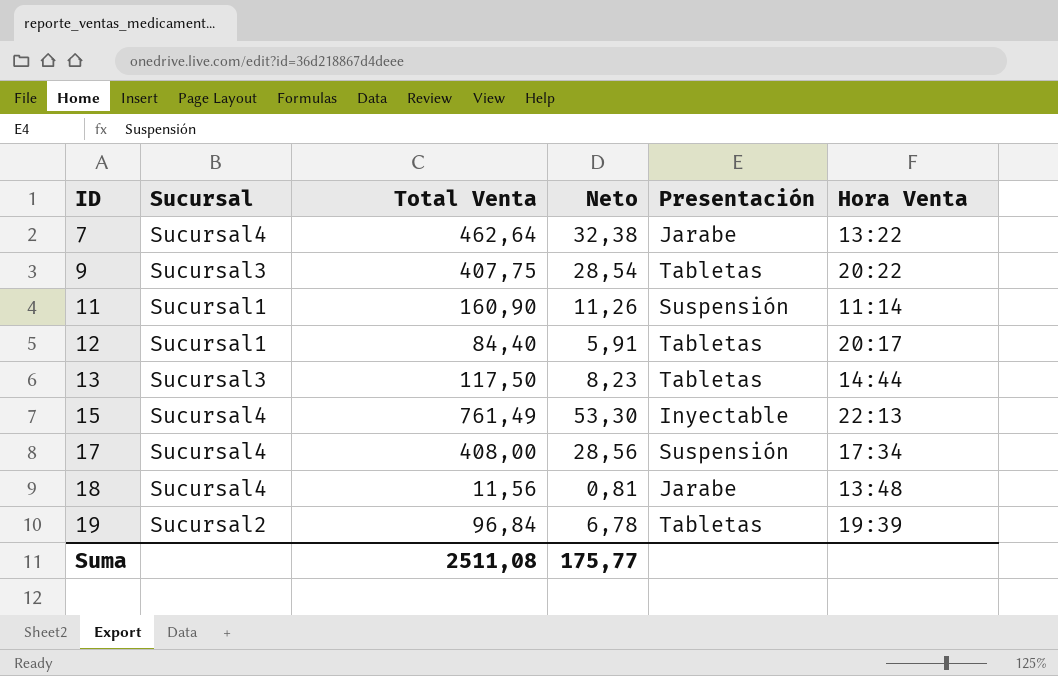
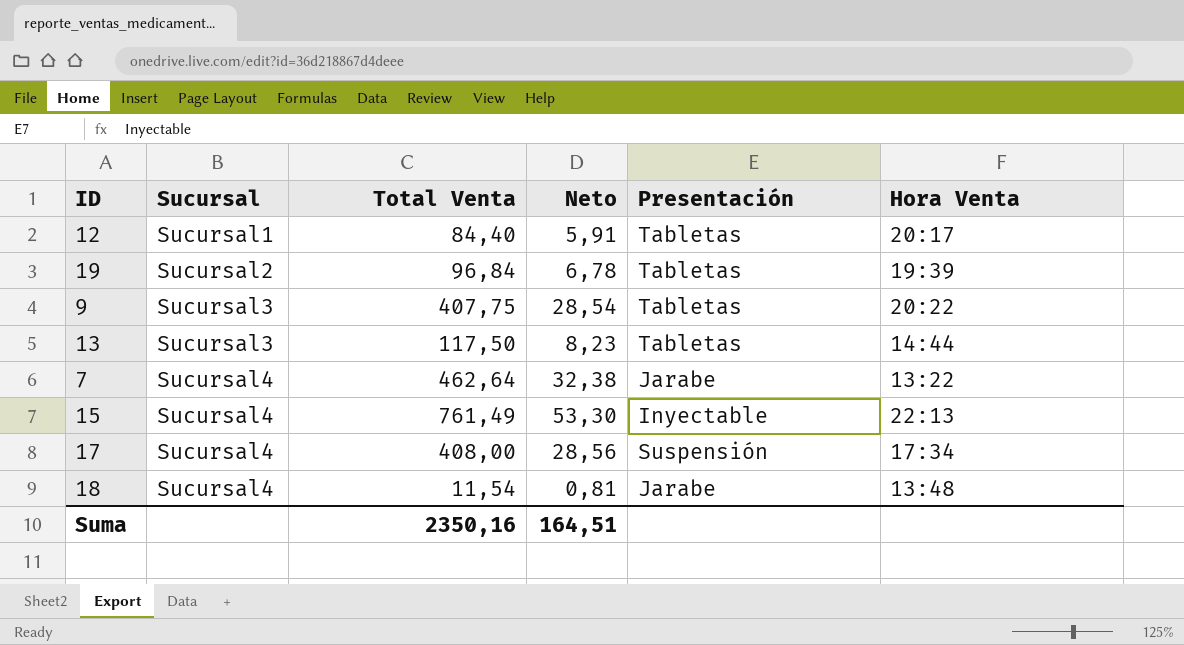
row order: ID ascending -> Sucursal ascending
row 11: Sucursal1 | 160,90 | 11,26 | Suspensión | 11:14 -> none
18 | Total Venta: 11,56 -> 11,54
Suma | Total Venta: 2511,08 -> 2350,16
Suma | Neto: 175,77 -> 164,51

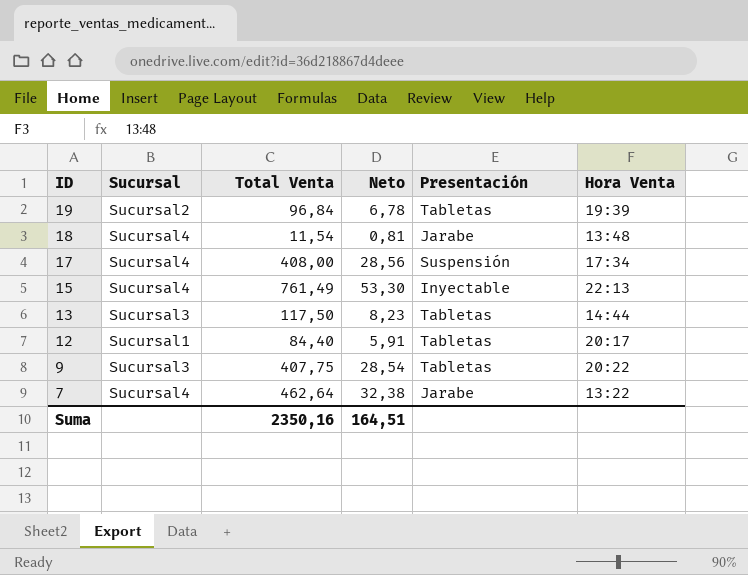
row order: Sucursal ascending -> ID descending

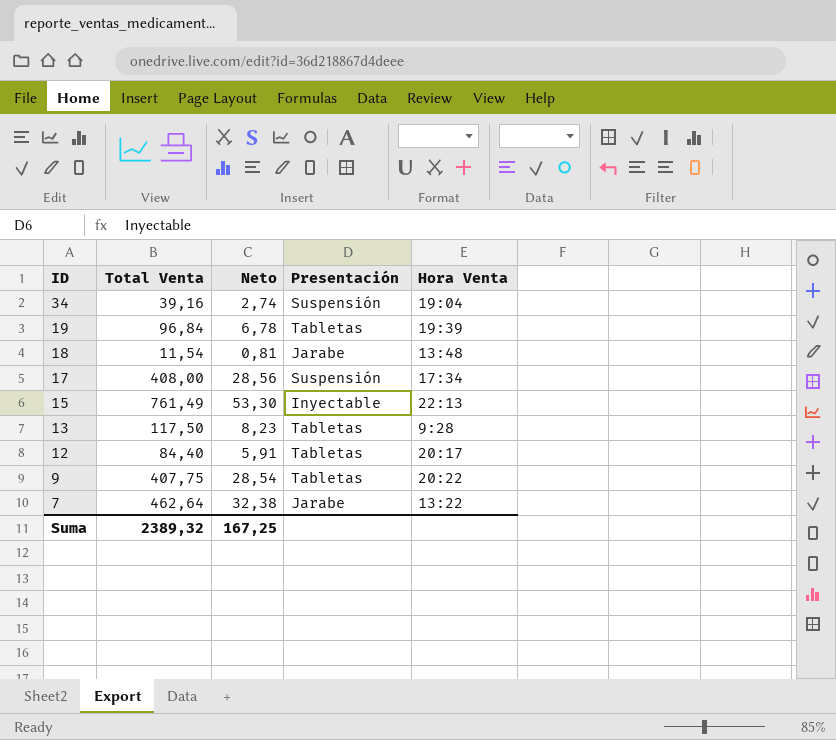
column Sucursal | position: 2 -> none
row 34: none -> 39,16 | 2,74 | Suspensión | 19:04
13 | Hora Venta: 14:44 -> 9:28
Suma | Total Venta: 2350,16 -> 2389,32
Suma | Neto: 164,51 -> 167,25

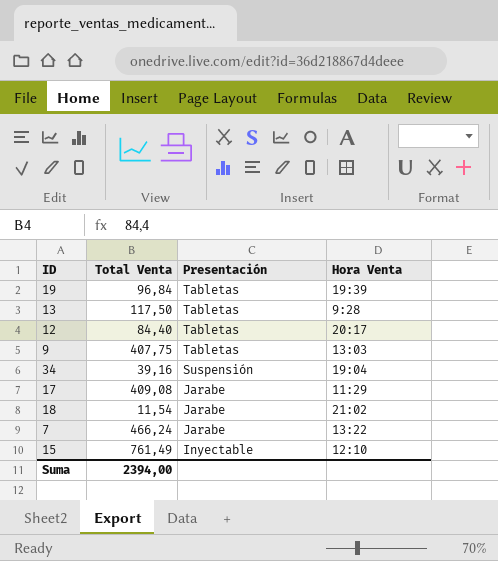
row order: ID descending -> Presentación descending
column Neto | formula: [Total Venta] * 0,07 -> none
9 | Hora Venta: 20:22 -> 13:03
17 | Total Venta: 408,00 -> 409,08
17 | Presentación: Suspensión -> Jarabe
17 | Hora Venta: 17:34 -> 11:29
18 | Hora Venta: 13:48 -> 21:02
7 | Total Venta: 462,64 -> 466,24
15 | Hora Venta: 22:13 -> 12:10
Suma | Total Venta: 2389,32 -> 2394,00

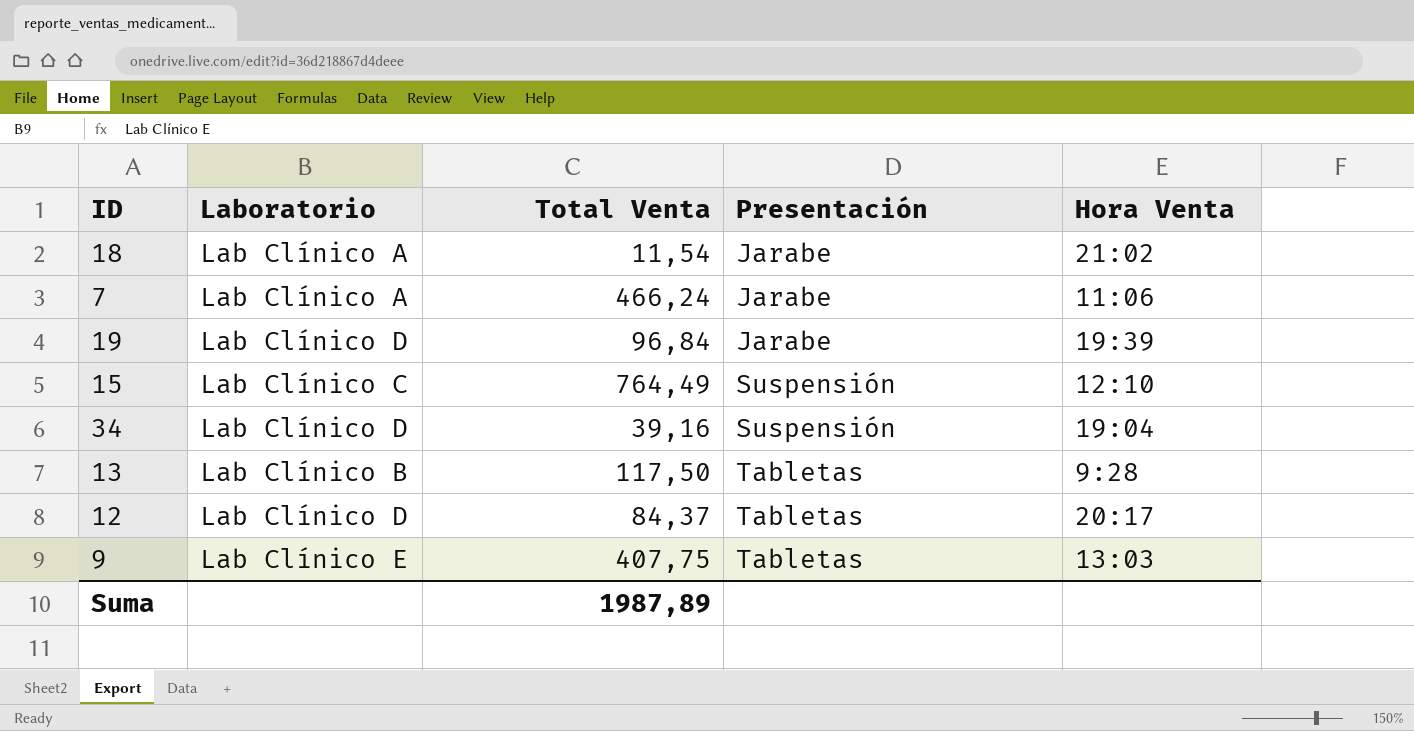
row order: Presentación descending -> Presentación ascending
column Laboratorio | position: none -> 2
row 17: 409,08 | Jarabe | 11:29 -> none
7 | Hora Venta: 13:22 -> 11:06
19 | Presentación: Tabletas -> Jarabe
15 | Total Venta: 761,49 -> 764,49
15 | Presentación: Inyectable -> Suspensión
12 | Total Venta: 84,40 -> 84,37
Suma | Total Venta: 2394,00 -> 1987,89

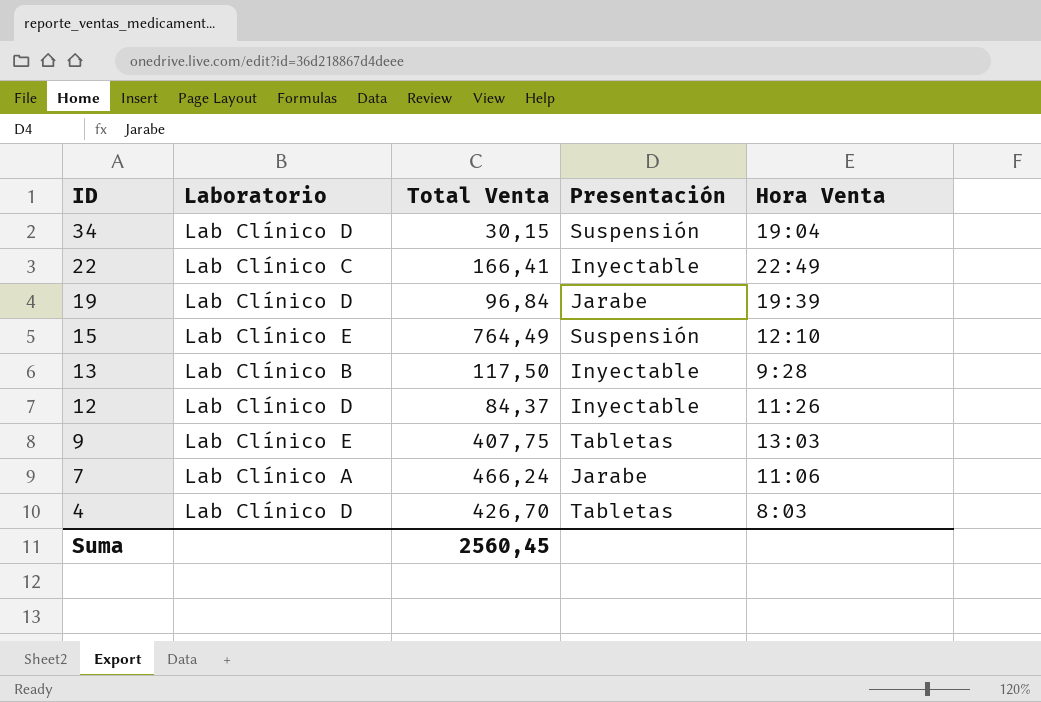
row order: Presentación ascending -> ID descending
row 18: Lab Clínico A | 11,54 | Jarabe | 21:02 -> none
34 | Total Venta: 39,16 -> 30,15
row 22: none -> Lab Clínico C | 166,41 | Inyectable | 22:49
15 | Laboratorio: Lab Clínico C -> Lab Clínico E
13 | Presentación: Tabletas -> Inyectable
12 | Presentación: Tabletas -> Inyectable
12 | Hora Venta: 20:17 -> 11:26
row 4: none -> Lab Clínico D | 426,70 | Tabletas | 8:03
Suma | Total Venta: 1987,89 -> 2560,45

